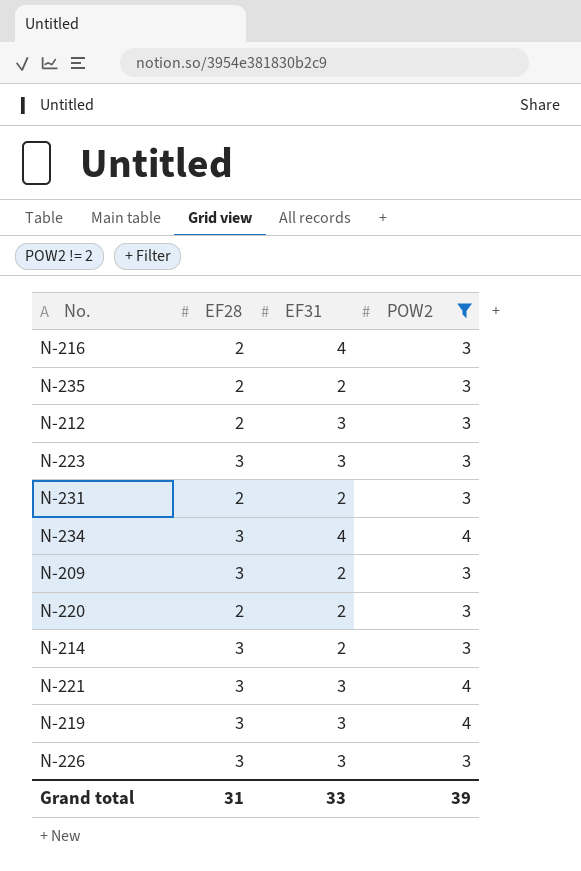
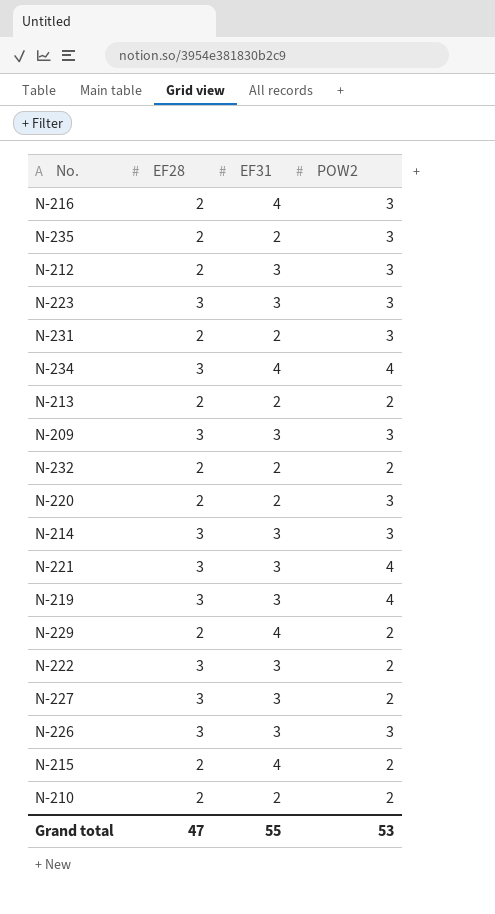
filter: POW2 != 2 -> none
N-209 | EF31: 2 -> 3
N-214 | EF31: 2 -> 3
Grand total | EF28: 31 -> 47
Grand total | EF31: 33 -> 55
Grand total | POW2: 39 -> 53

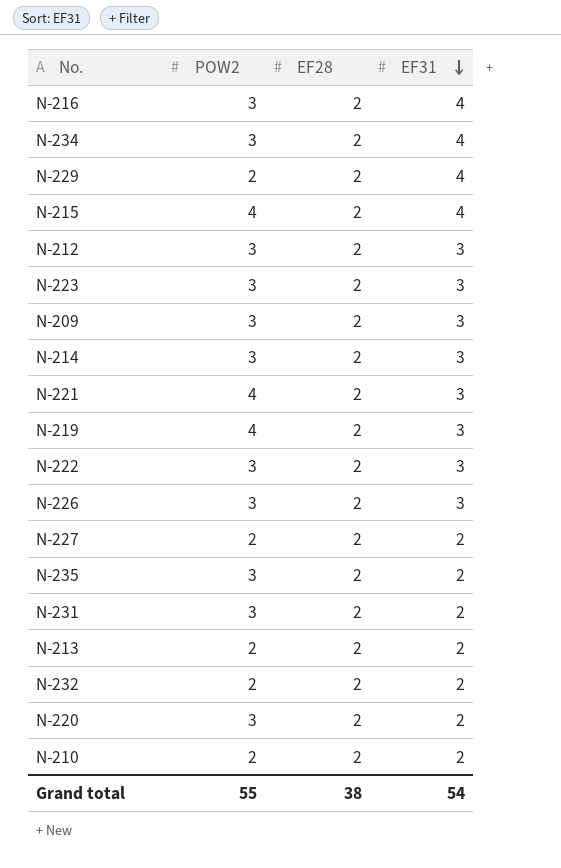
row order: none -> EF31 descending
column POW2 | position: 4 -> 2
N-234 | POW2: 4 -> 3
N-234 | EF28: 3 -> 2
N-215 | POW2: 2 -> 4
N-223 | EF28: 3 -> 2
N-209 | EF28: 3 -> 2
N-214 | EF28: 3 -> 2
N-221 | EF28: 3 -> 2
N-219 | EF28: 3 -> 2
N-222 | POW2: 2 -> 3
N-222 | EF28: 3 -> 2
N-226 | EF28: 3 -> 2
N-227 | EF28: 3 -> 2
N-227 | EF31: 3 -> 2
Grand total | POW2: 53 -> 55
Grand total | EF28: 47 -> 38
Grand total | EF31: 55 -> 54

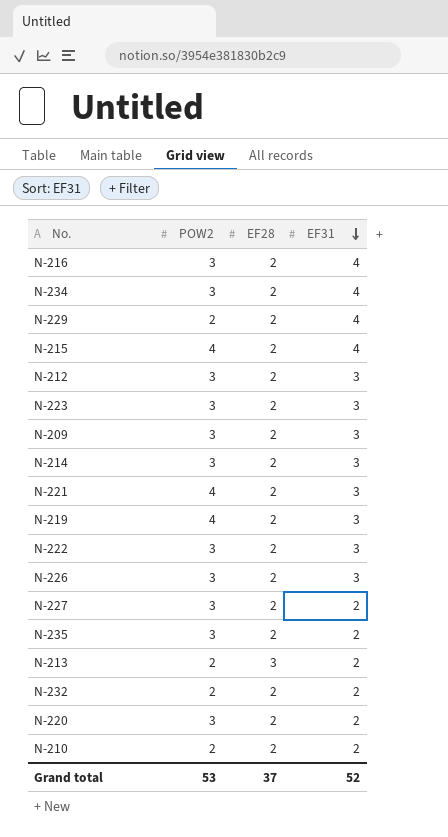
row N-231: 3 | 2 | 2 -> none
N-227 | POW2: 2 -> 3
N-213 | EF28: 2 -> 3
Grand total | POW2: 55 -> 53
Grand total | EF28: 38 -> 37
Grand total | EF31: 54 -> 52

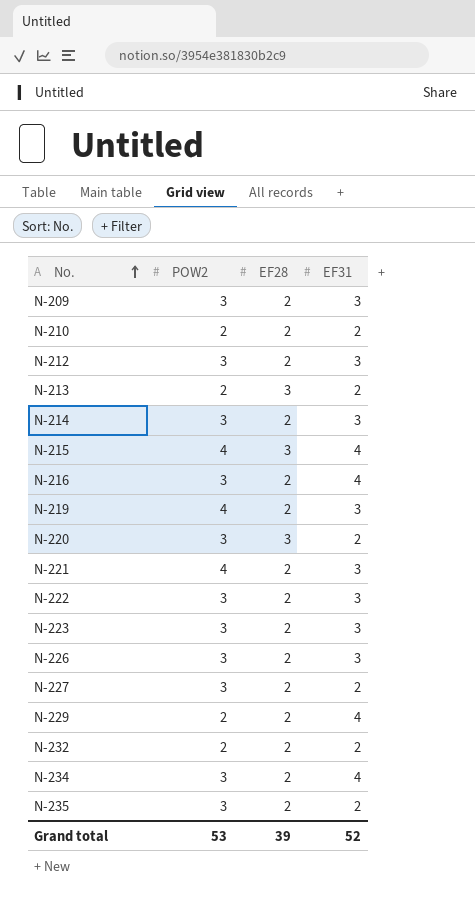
row order: EF31 descending -> No. ascending
N-215 | EF28: 2 -> 3
N-220 | EF28: 2 -> 3
Grand total | EF28: 37 -> 39

